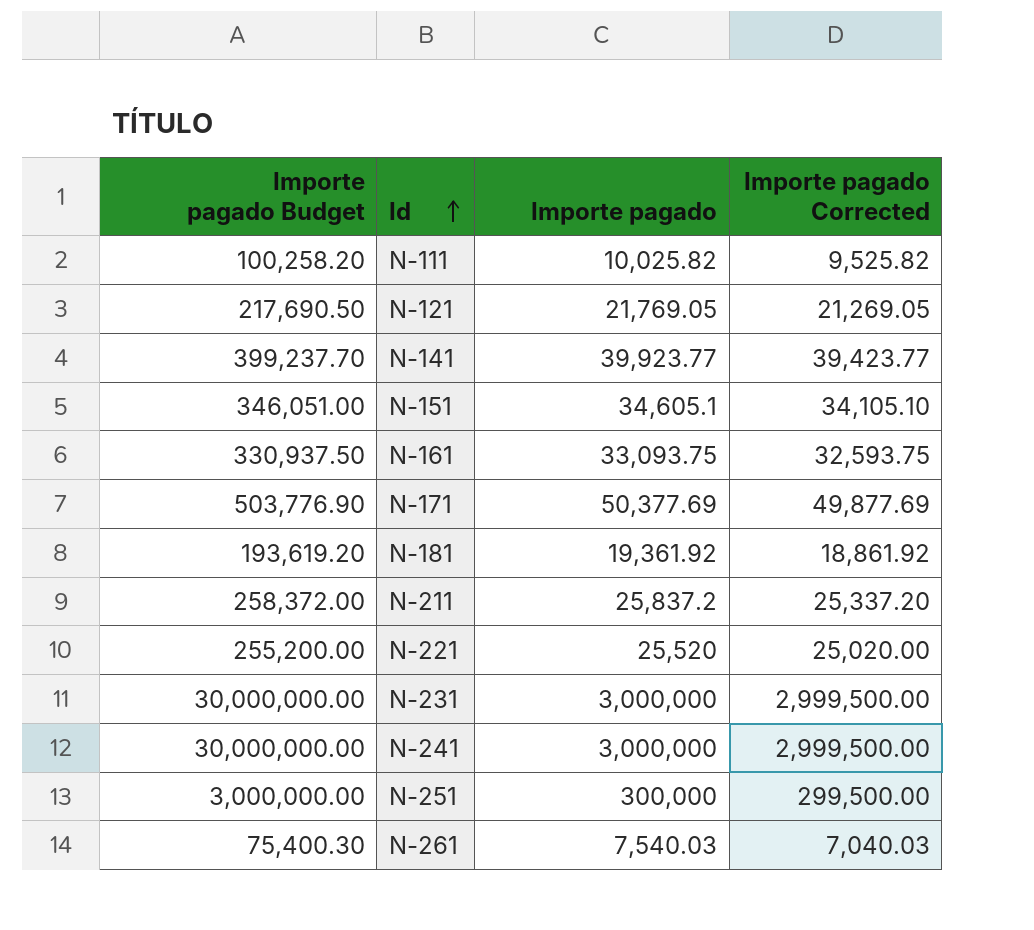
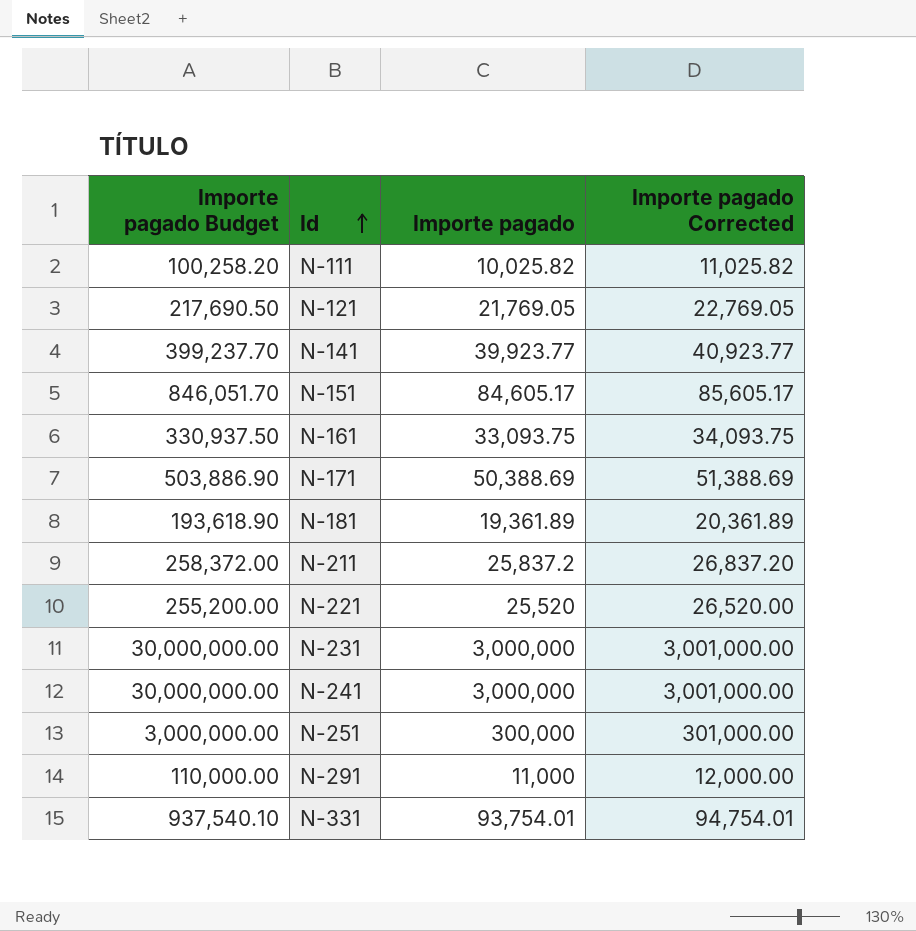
column Importe pagado Corrected | formula: [Importe pagado] - 500 -> [Importe pagado] + 1000
row N-261: 75,400.30 | 7,540.03 | 7,040.03 -> none
N-151 | Importe pagado Budget: 346,051.00 -> 846,051.70
N-151 | Importe pagado: 34,605.1 -> 84,605.17
N-171 | Importe pagado Budget: 503,776.90 -> 503,886.90
N-171 | Importe pagado: 50,377.69 -> 50,388.69
N-181 | Importe pagado Budget: 193,619.20 -> 193,618.90
N-181 | Importe pagado: 19,361.92 -> 19,361.89
row N-291: none -> 110,000.00 | 11,000 | 12,000.00
row N-331: none -> 937,540.10 | 93,754.01 | 94,754.01

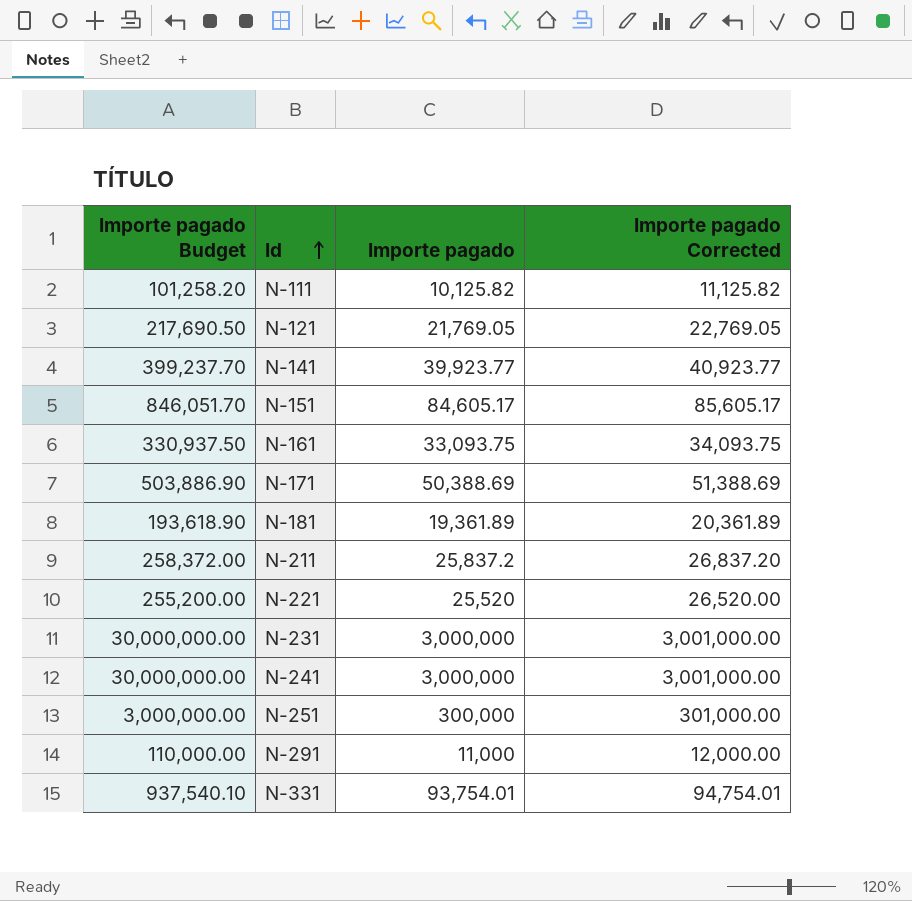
N-111 | Importe pagado Budget: 100,258.20 -> 101,258.20
N-111 | Importe pagado: 10,025.82 -> 10,125.82
N-111 | Importe pagado Corrected: 11,025.82 -> 11,125.82

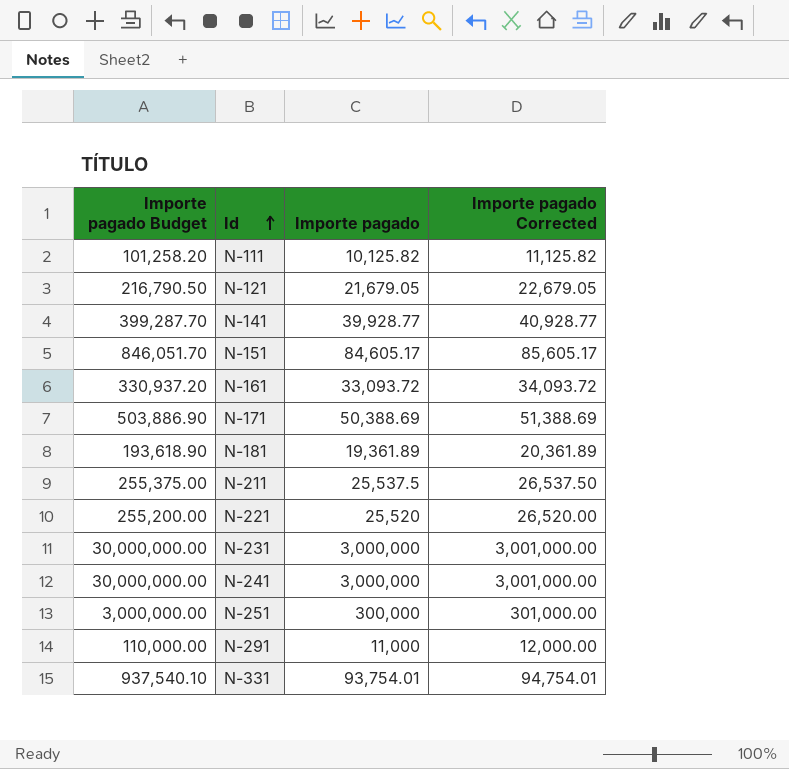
N-121 | Importe pagado Budget: 217,690.50 -> 216,790.50
N-121 | Importe pagado: 21,769.05 -> 21,679.05
N-121 | Importe pagado Corrected: 22,769.05 -> 22,679.05
N-141 | Importe pagado Budget: 399,237.70 -> 399,287.70
N-141 | Importe pagado: 39,923.77 -> 39,928.77
N-141 | Importe pagado Corrected: 40,923.77 -> 40,928.77
N-161 | Importe pagado Budget: 330,937.50 -> 330,937.20
N-161 | Importe pagado: 33,093.75 -> 33,093.72
N-161 | Importe pagado Corrected: 34,093.75 -> 34,093.72
N-211 | Importe pagado Budget: 258,372.00 -> 255,375.00
N-211 | Importe pagado: 25,837.2 -> 25,537.5
N-211 | Importe pagado Corrected: 26,837.20 -> 26,537.50

